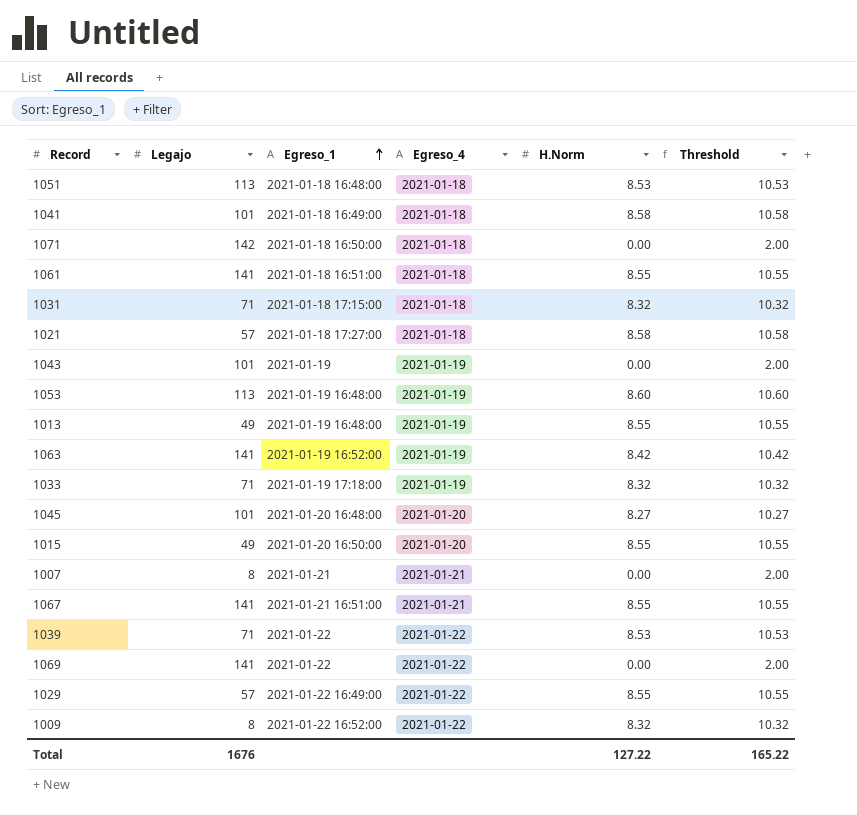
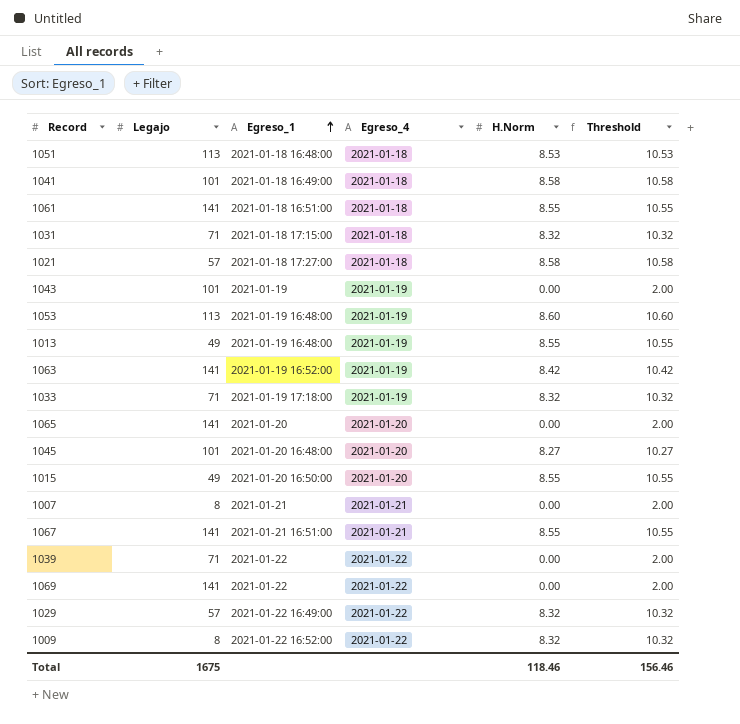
row 1071: 142 | 2021-01-18 16:50:00 | 2021-01-18 | 0.00 | 2.00 -> none
row 1065: none -> 141 | 2021-01-20 | 2021-01-20 | 0.00 | 2.00
1039 | H.Norm: 8.53 -> 0.00
1039 | Threshold: 10.53 -> 2.00
1029 | H.Norm: 8.55 -> 8.32
1029 | Threshold: 10.55 -> 10.32
Total | Legajo: 1676 -> 1675
Total | H.Norm: 127.22 -> 118.46
Total | Threshold: 165.22 -> 156.46

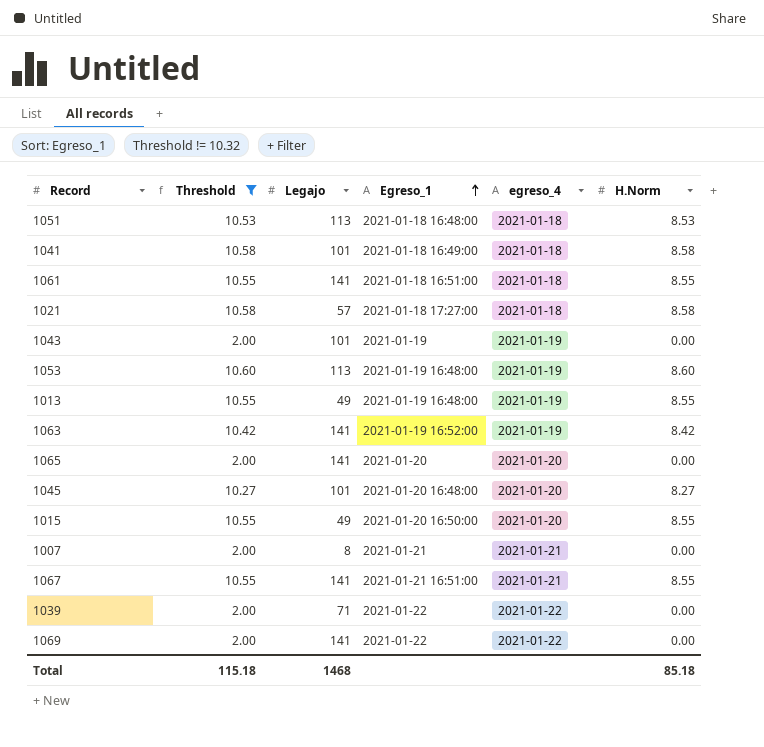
filter: none -> Threshold != 10.32
column Threshold | position: 6 -> 2
column name: Egreso_4 -> egreso_4
Total | Threshold: 156.46 -> 115.18
Total | Legajo: 1675 -> 1468
Total | H.Norm: 118.46 -> 85.18

